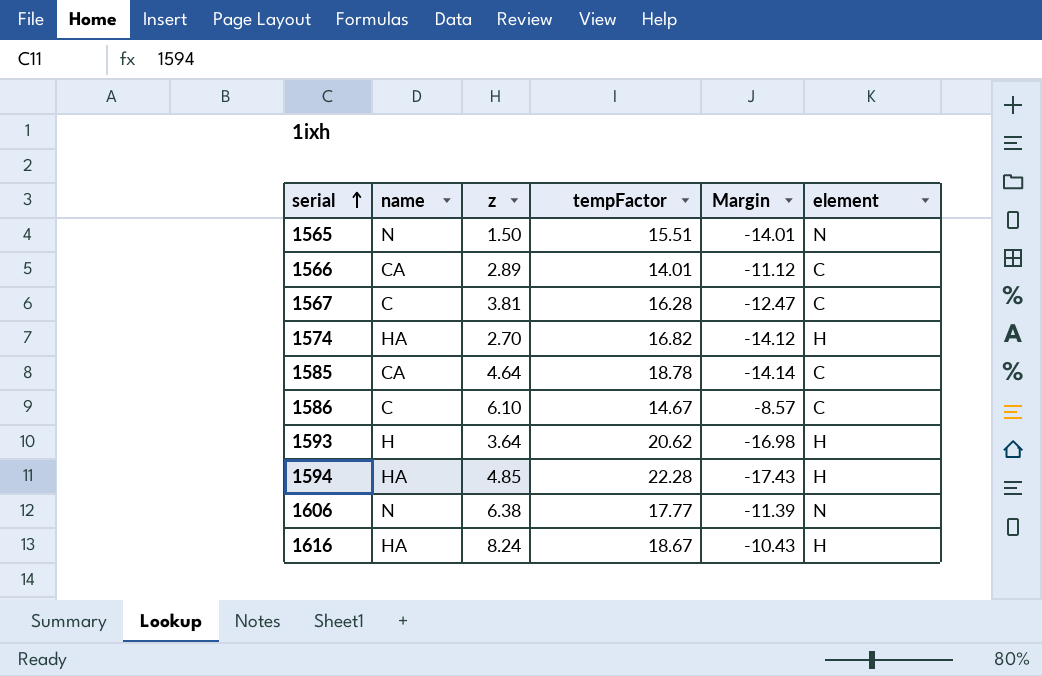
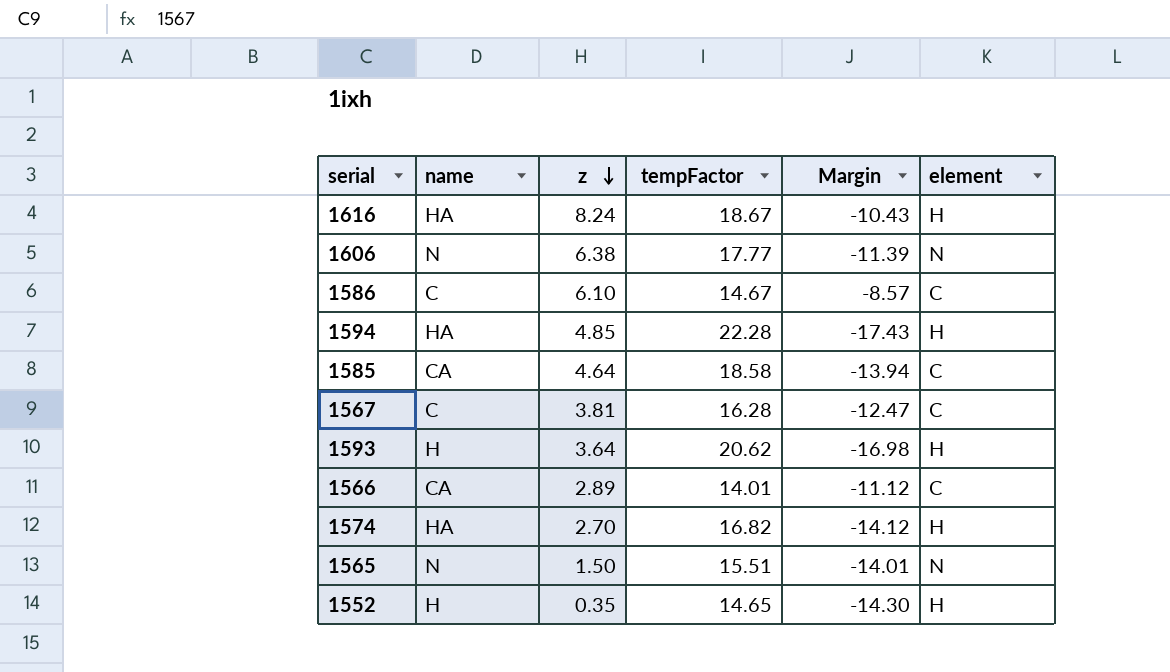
row order: serial ascending -> z descending
1585 | tempFactor: 18.78 -> 18.58
1585 | Margin: -14.14 -> -13.94
row 1552: none -> H | 0.35 | 14.65 | -14.30 | H

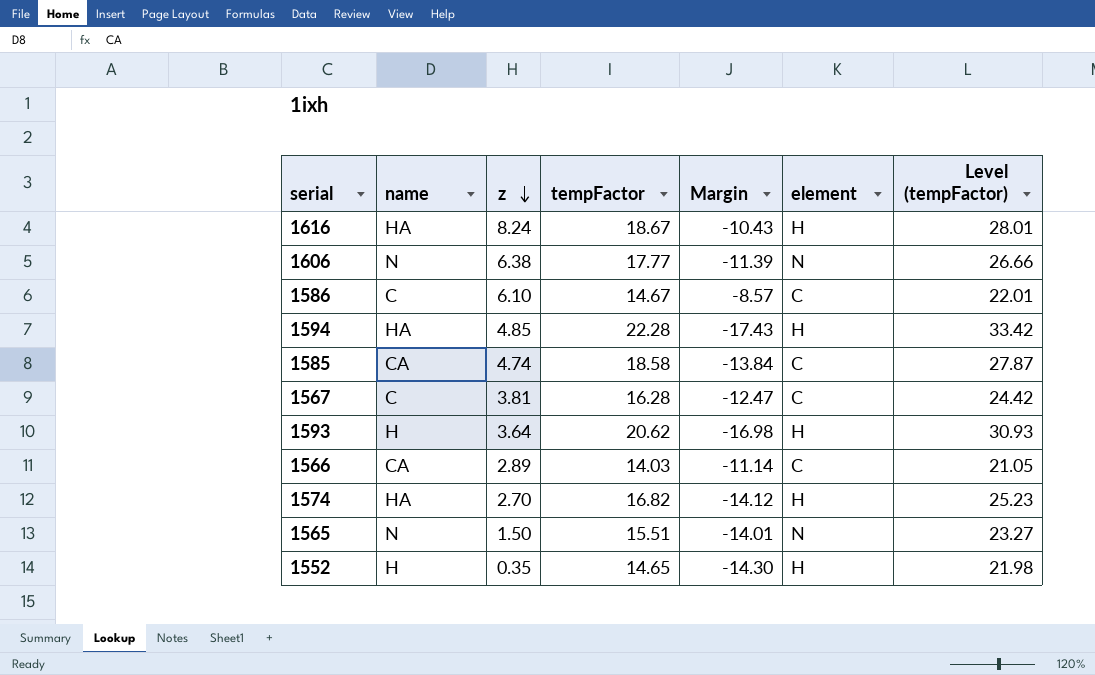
column Level (tempFactor) | formula: none -> [tempFactor] * 1.5
1585 | z: 4.64 -> 4.74
1585 | Margin: -13.94 -> -13.84
1566 | tempFactor: 14.01 -> 14.03
1566 | Margin: -11.12 -> -11.14

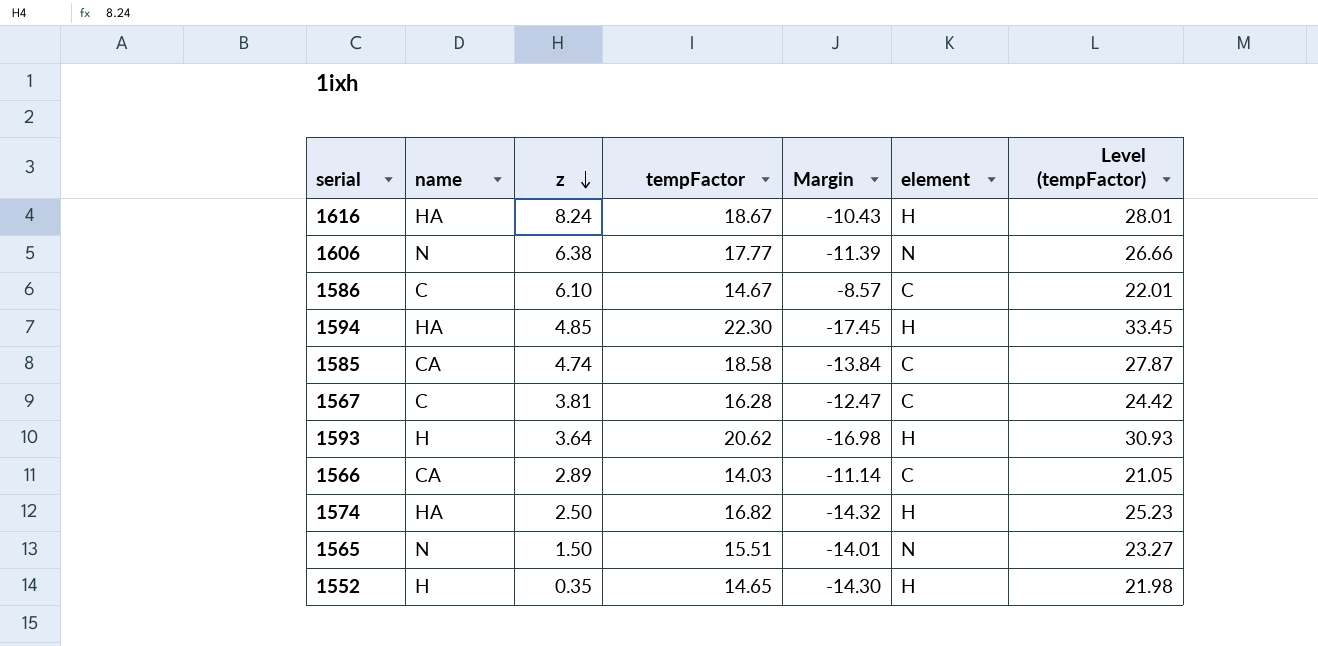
1594 | tempFactor: 22.28 -> 22.30
1594 | Margin: -17.43 -> -17.45
1594 | Level (tempFactor): 33.42 -> 33.45
1574 | z: 2.70 -> 2.50
1574 | Margin: -14.12 -> -14.32

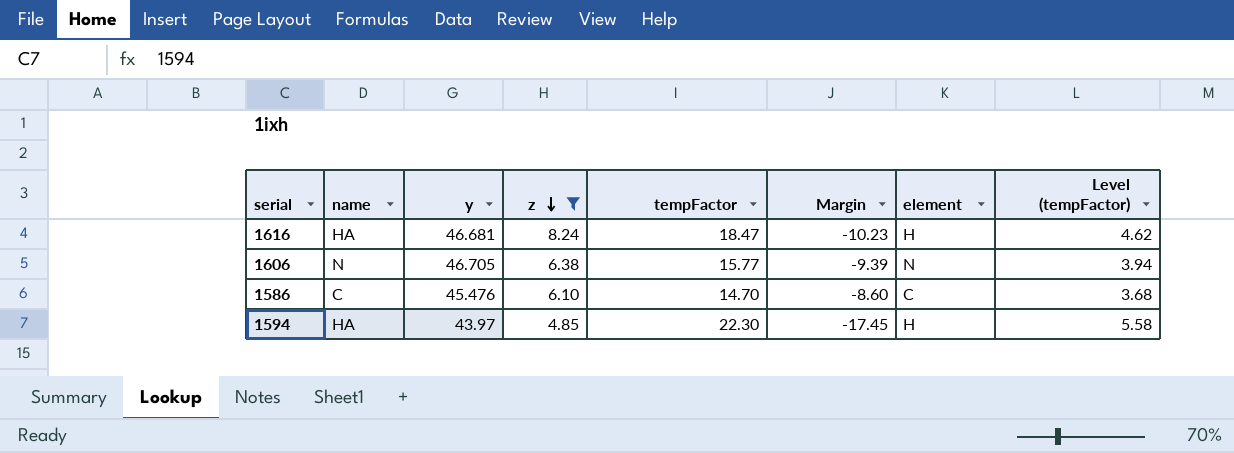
filter: none -> z >= 4.85
column y | position: none -> 3
column Level (tempFactor) | formula: [tempFactor] * 1.5 -> [tempFactor] * 0.25
1616 | tempFactor: 18.67 -> 18.47
1616 | Margin: -10.43 -> -10.23
1606 | tempFactor: 17.77 -> 15.77
1606 | Margin: -11.39 -> -9.39
1586 | tempFactor: 14.67 -> 14.70
1586 | Margin: -8.57 -> -8.60

